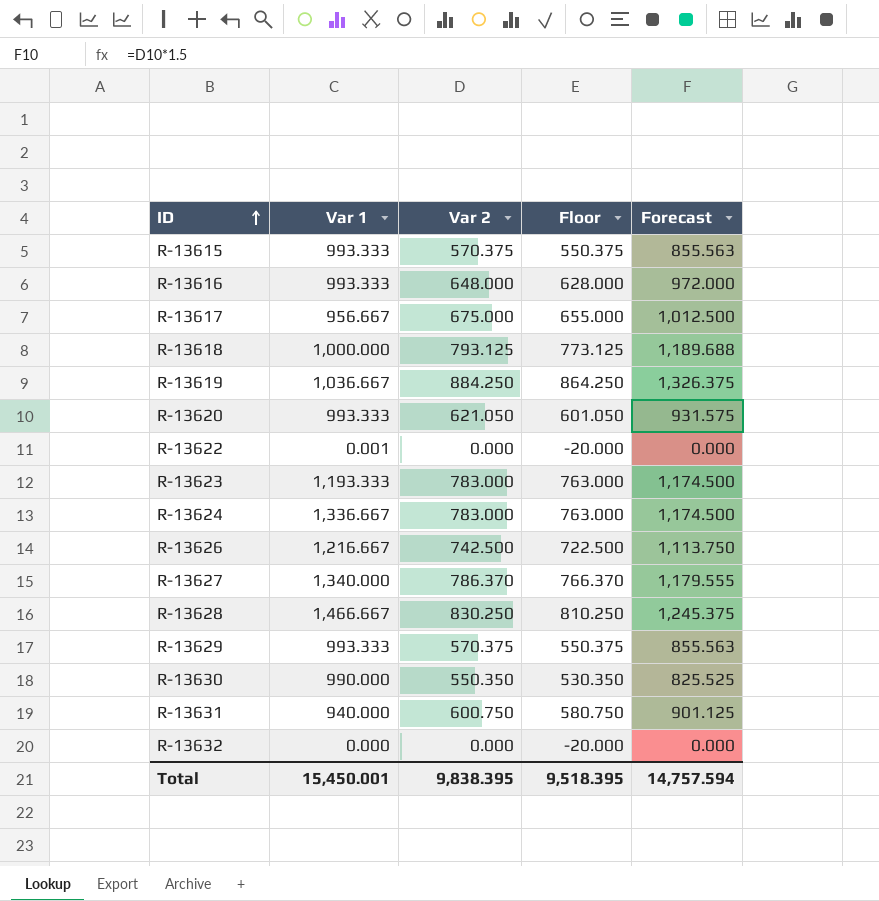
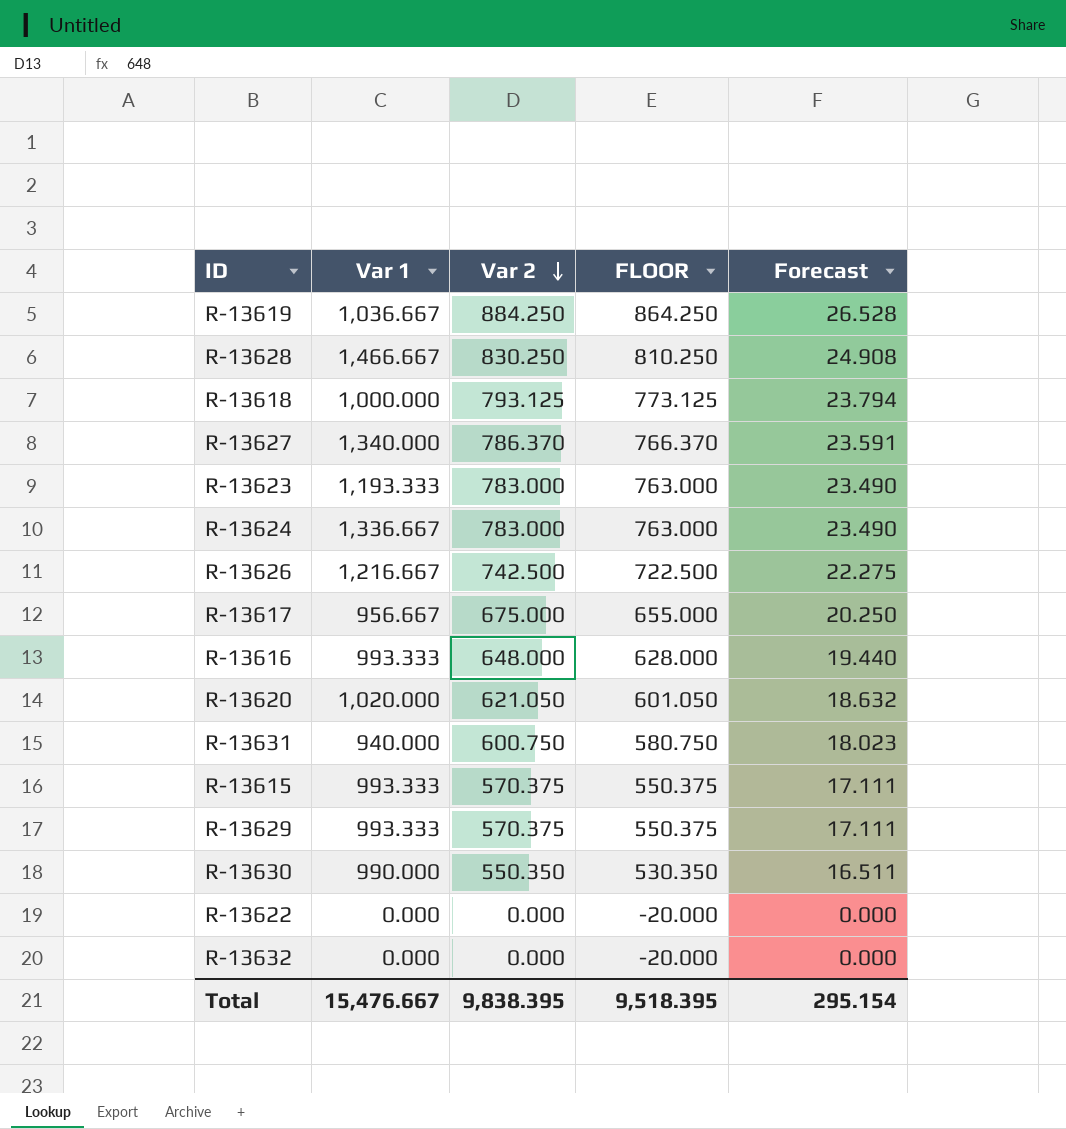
row order: ID ascending -> Var 2 descending
column name: Floor -> FLOOR
column Forecast | formula: [Var 2] * 1.5 -> [Var 2] * 0.03
R-13620 | Var 1: 993.333 -> 1,020.000
R-13622 | Var 1: 0.001 -> 0.000
Total | Var 1: 15,450.001 -> 15,476.667
Total | Forecast: 14,757.594 -> 295.154

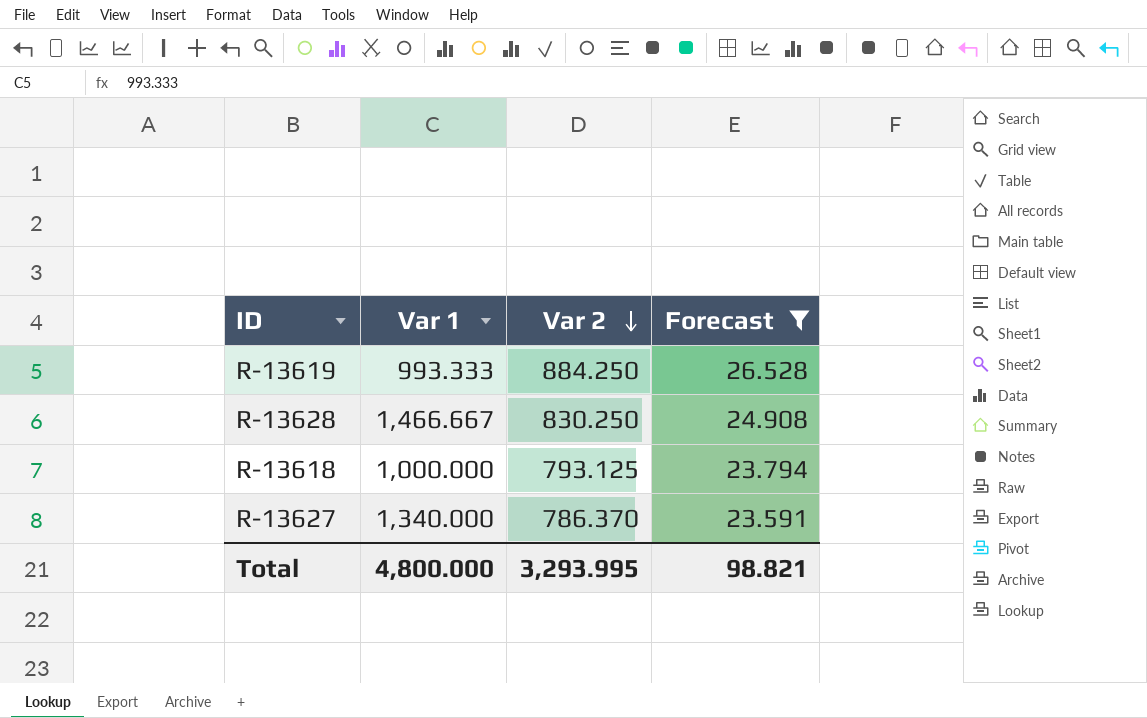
filter: none -> Forecast >= 23.591
column FLOOR | formula: [Var 2] - 20 -> none
R-13619 | Var 1: 1,036.667 -> 993.333
Total | Var 1: 15,476.667 -> 4,800.000
Total | Var 2: 9,838.395 -> 3,293.995
Total | Forecast: 295.154 -> 98.821

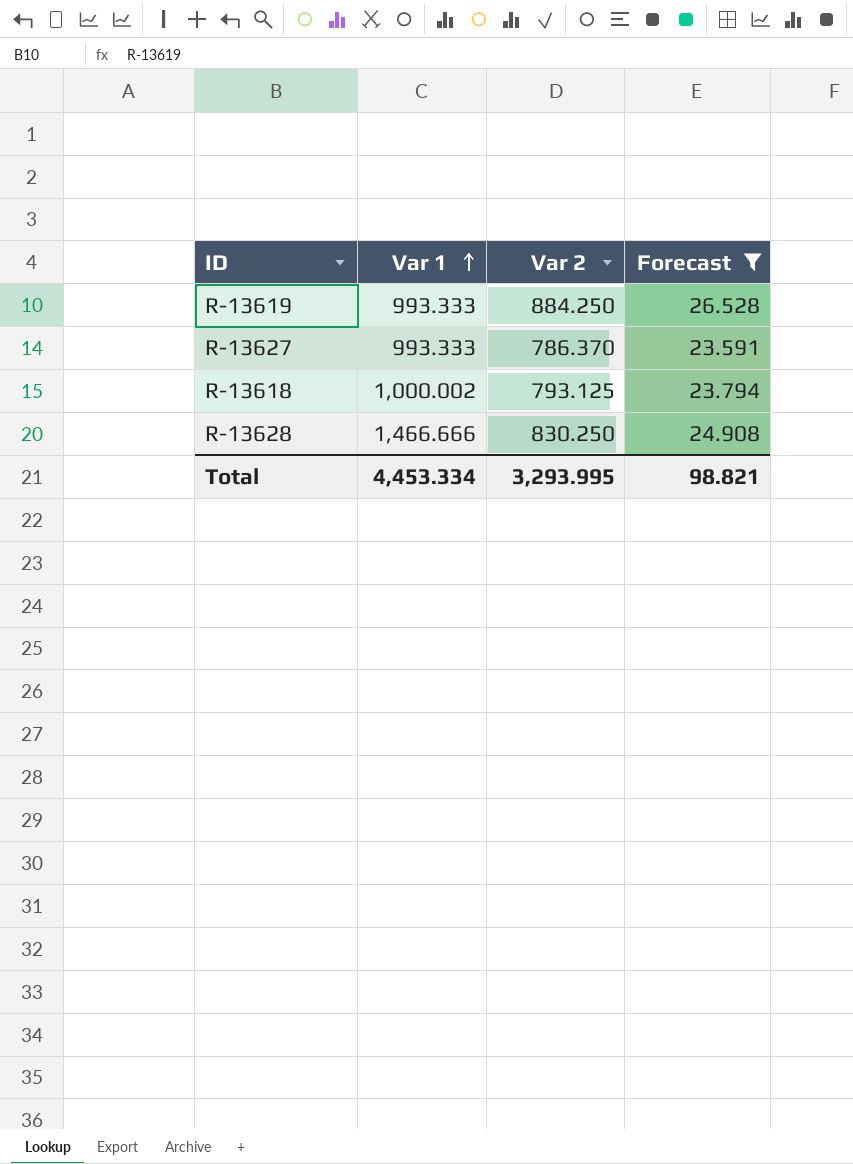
row order: Var 2 descending -> Var 1 ascending
R-13627 | Var 1: 1,340.000 -> 993.333
R-13618 | Var 1: 1,000.000 -> 1,000.002
R-13628 | Var 1: 1,466.667 -> 1,466.666
Total | Var 1: 4,800.000 -> 4,453.334

